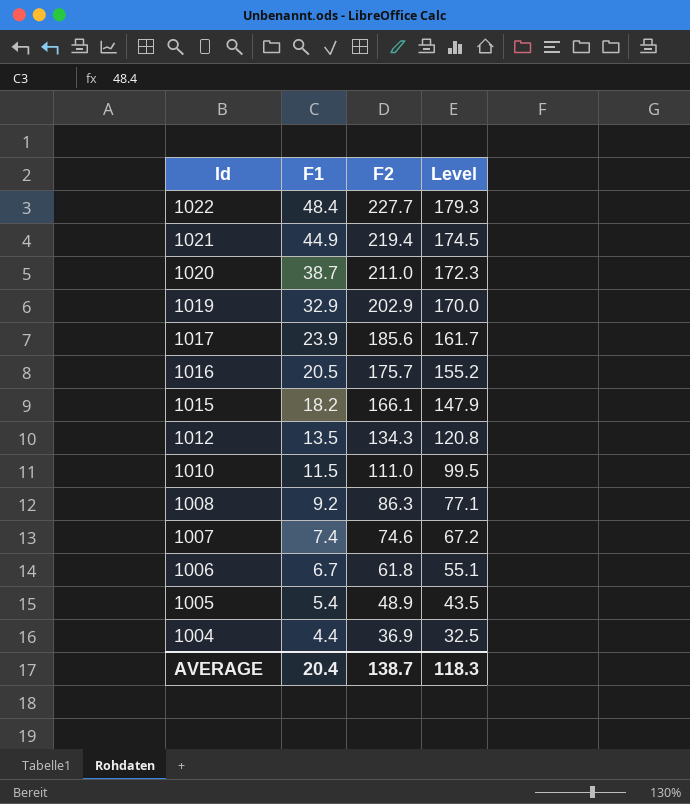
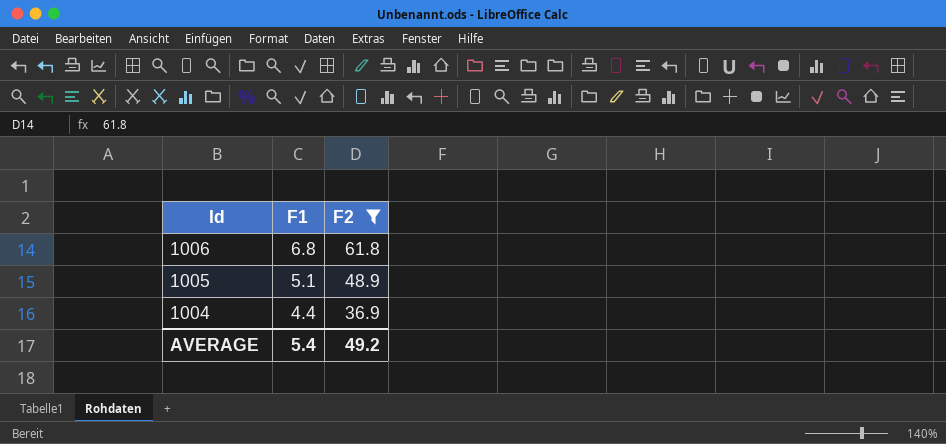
filter: none -> F2 <= 61.8
column Level | formula: [F2] - [F1] -> none
1006 | F1: 6.7 -> 6.8
1005 | F1: 5.4 -> 5.1
AVERAGE | F1: 20.4 -> 5.4
AVERAGE | F2: 138.7 -> 49.2

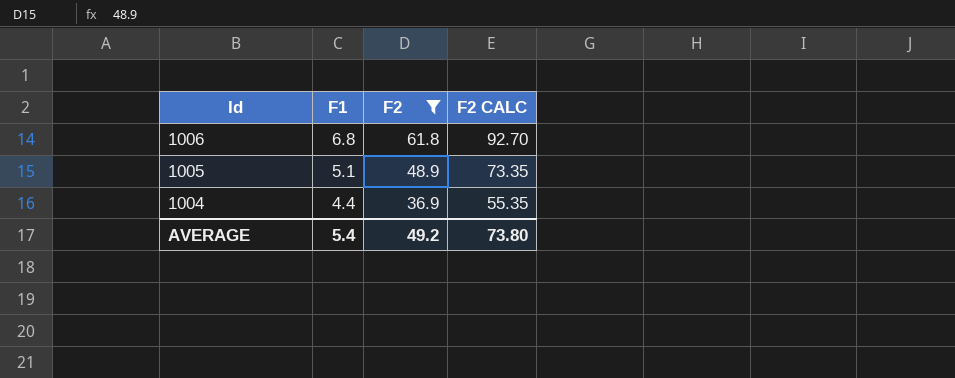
column F2 CALC | formula: none -> [F2] * 1.5

